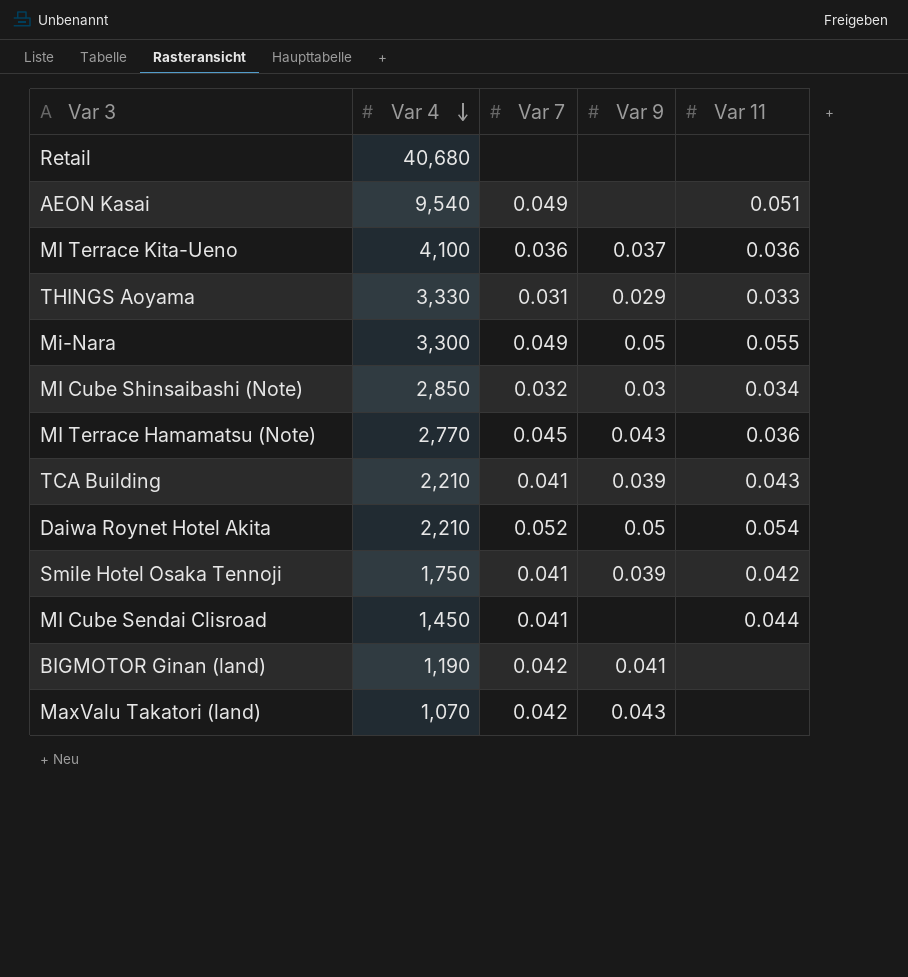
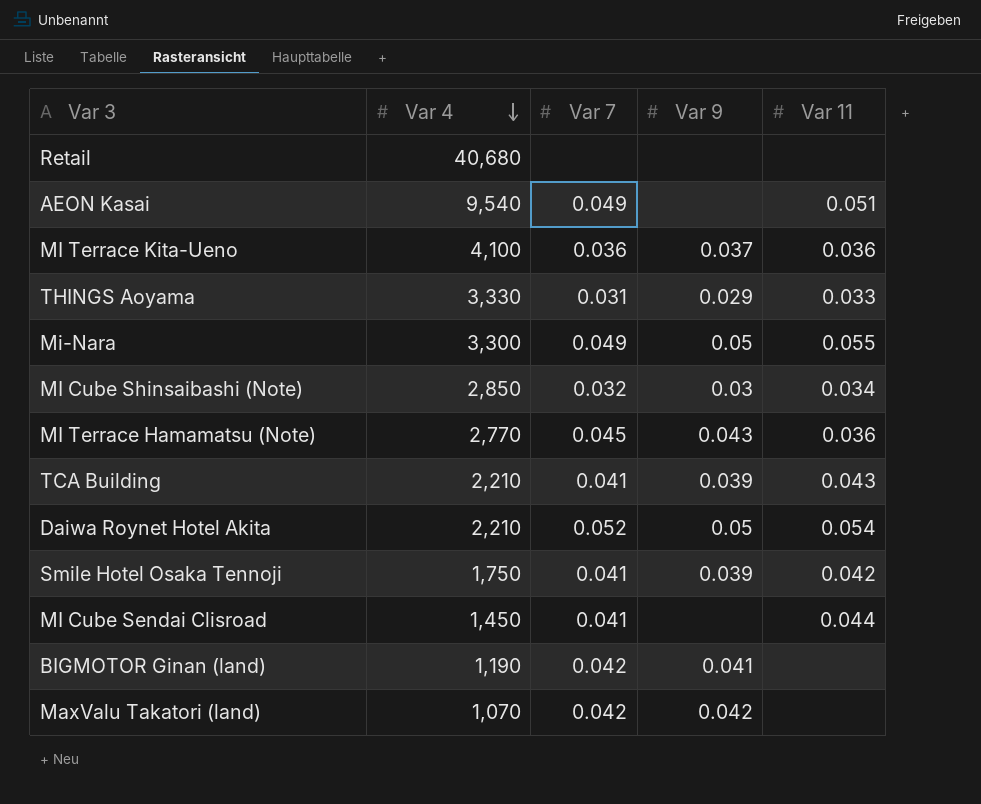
MaxValu Takatori (land) | Var 9: 0.043 -> 0.042

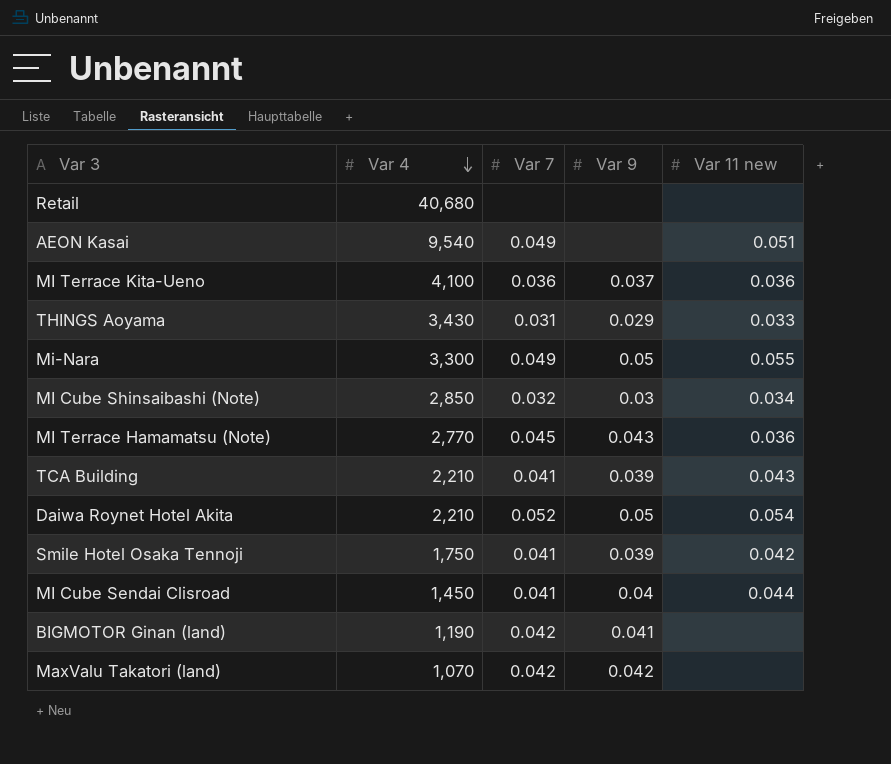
column name: Var 11 -> Var 11 new
THINGS Aoyama | Var 4: 3,330 -> 3,430
MI Cube Sendai Clisroad | Var 9: none -> 0.04

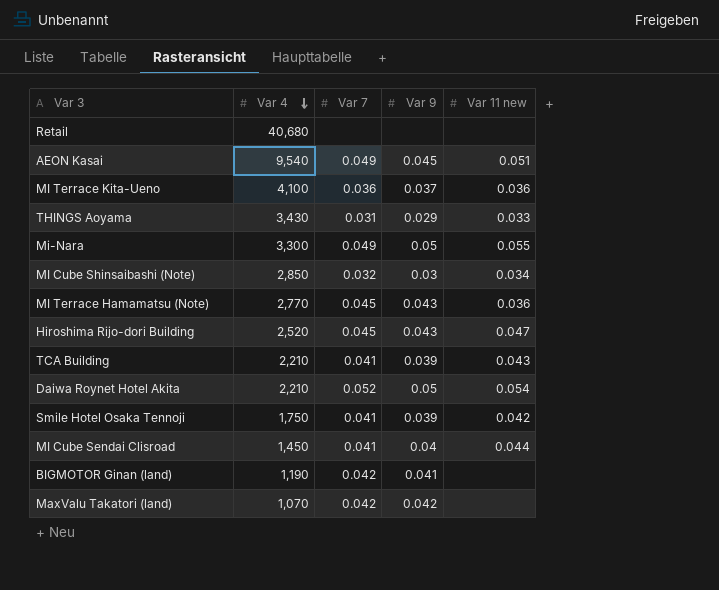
AEON Kasai | Var 9: none -> 0.045
row Hiroshima Rijo-dori Building: none -> 2,520 | 0.045 | 0.043 | 0.047

